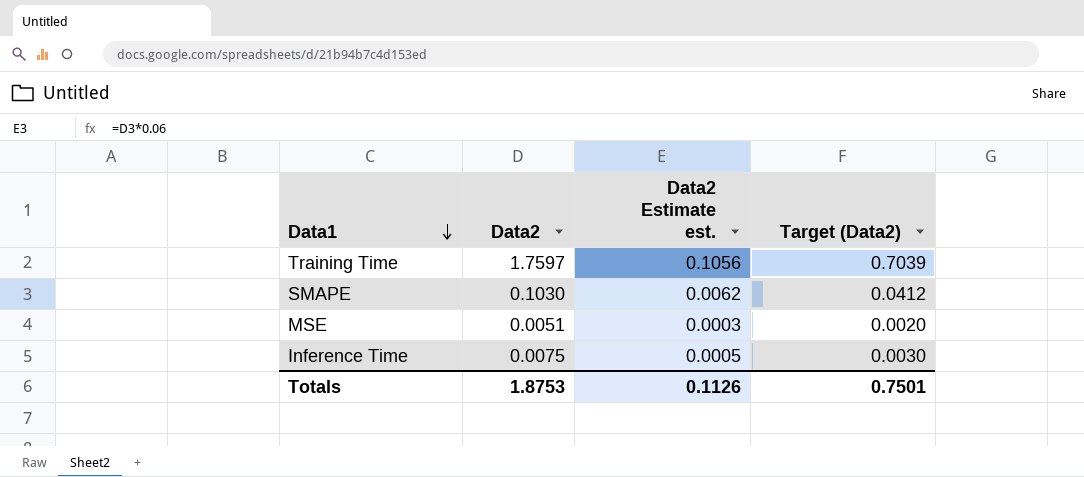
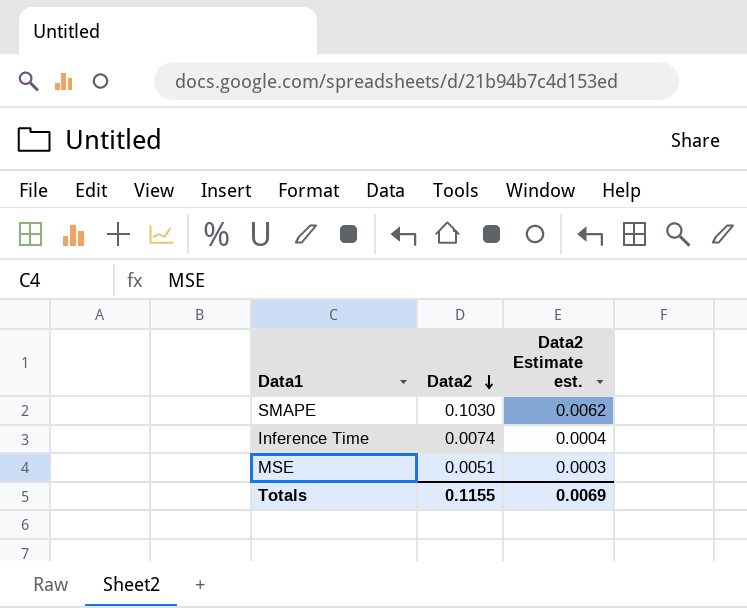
row order: Data1 descending -> Data2 descending
column Target (Data2) | formula: [Data2] * 0.4 -> none
row Training Time: 1.7597 | 0.1056 | 0.7039 -> none
Inference Time | Data2: 0.0075 -> 0.0074
Inference Time | Data2 Estimate est.: 0.0005 -> 0.0004
Totals | Data2: 1.8753 -> 0.1155
Totals | Data2 Estimate est.: 0.1126 -> 0.0069

